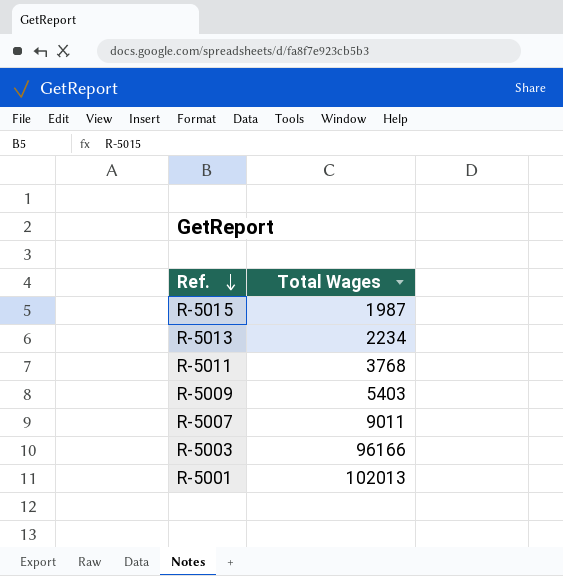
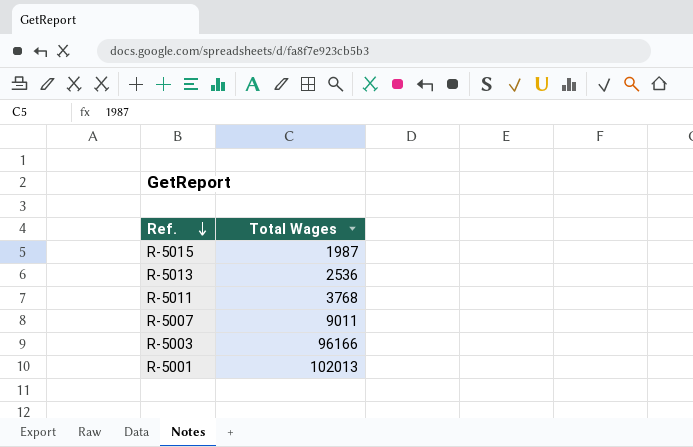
row R-5009: 5403 -> none
R-5013 | Total Wages: 2234 -> 2536

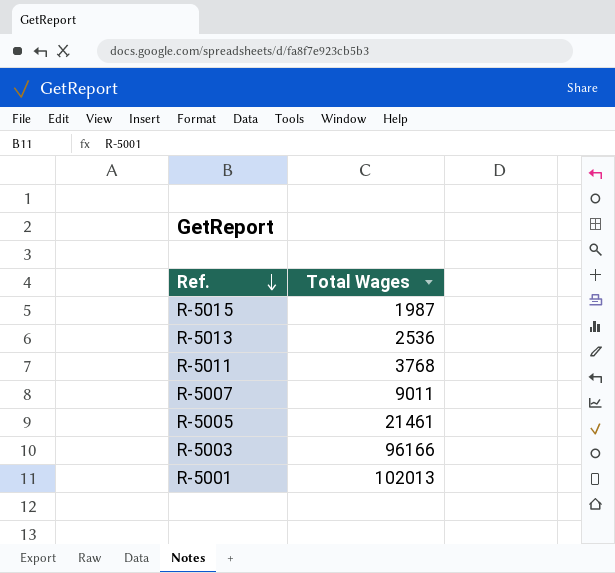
row R-5005: none -> 21461

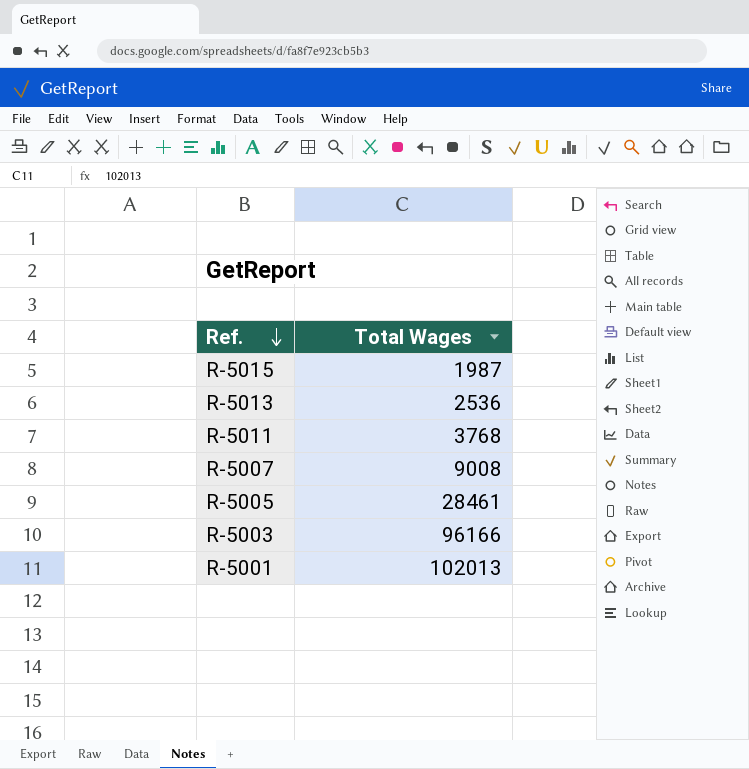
R-5007 | Total Wages: 9011 -> 9008
R-5005 | Total Wages: 21461 -> 28461

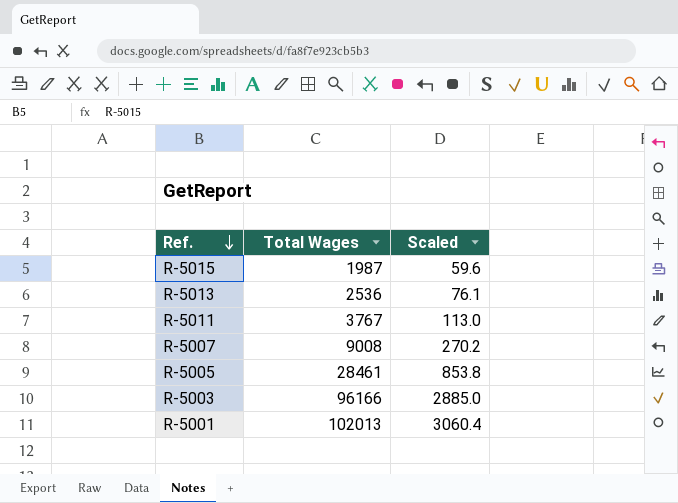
column Scaled | formula: none -> [Total Wages] * 0.03
R-5011 | Total Wages: 3768 -> 3767

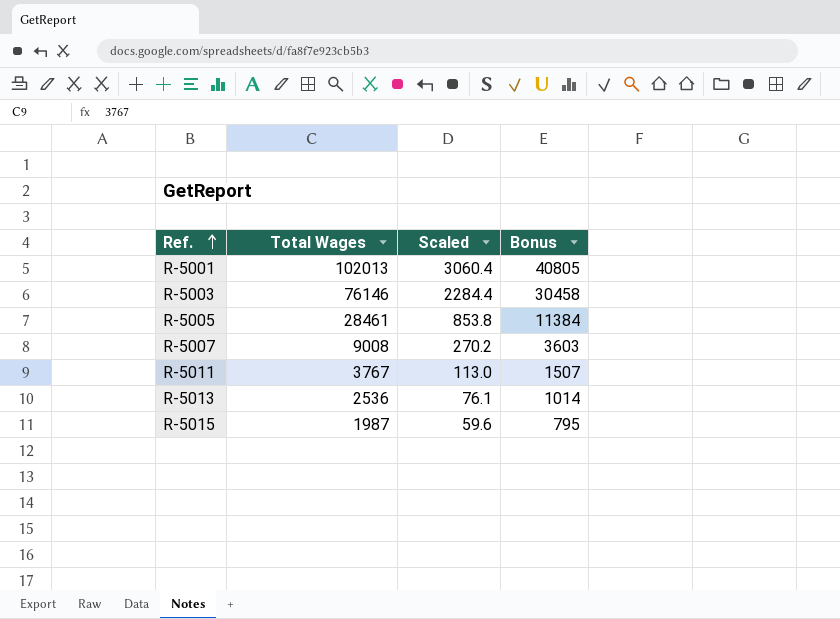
row order: Ref. descending -> Ref. ascending
column Bonus | formula: none -> [Total Wages] * 0.4
R-5003 | Total Wages: 96166 -> 76146
R-5003 | Scaled: 2885.0 -> 2284.4

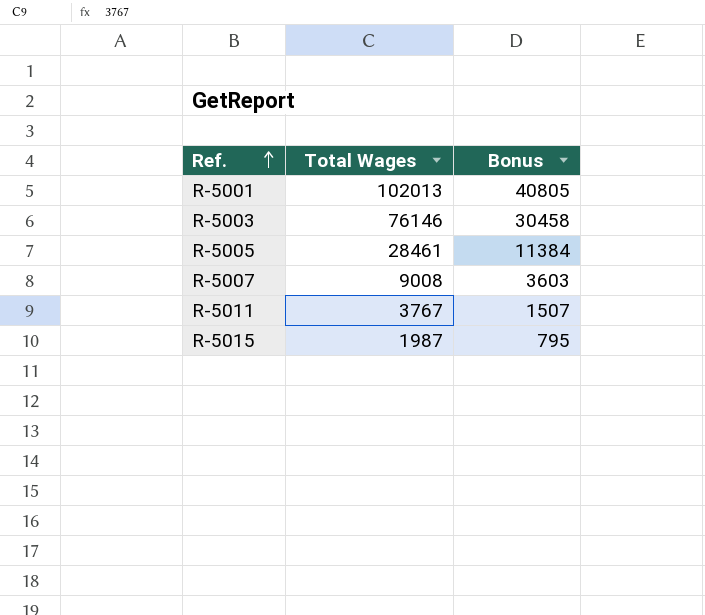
column Scaled | formula: [Total Wages] * 0.03 -> none
row R-5013: 2536 | 76.1 | 1014 -> none

